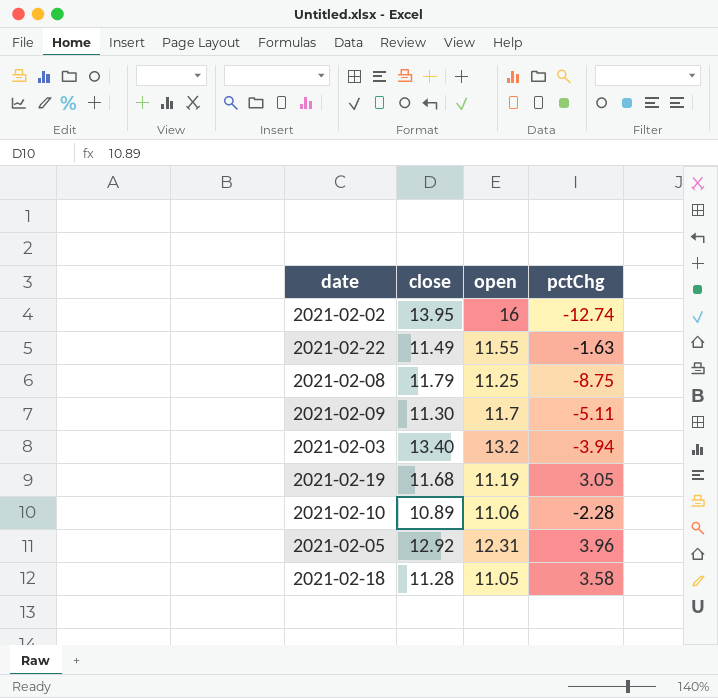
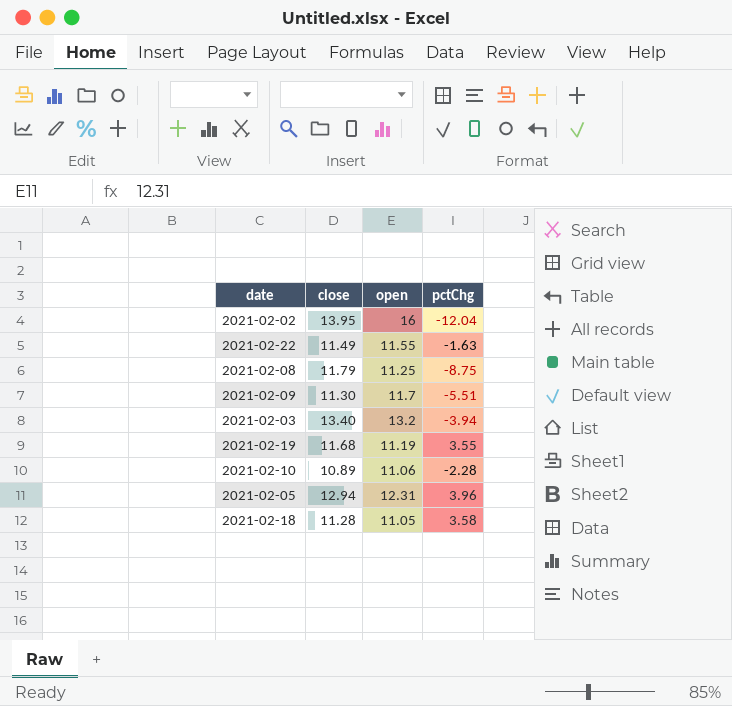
2021-02-02 | pctChg: -12.74 -> -12.04
2021-02-09 | pctChg: -5.11 -> -5.51
2021-02-19 | pctChg: 3.05 -> 3.55
2021-02-05 | close: 12.92 -> 12.94

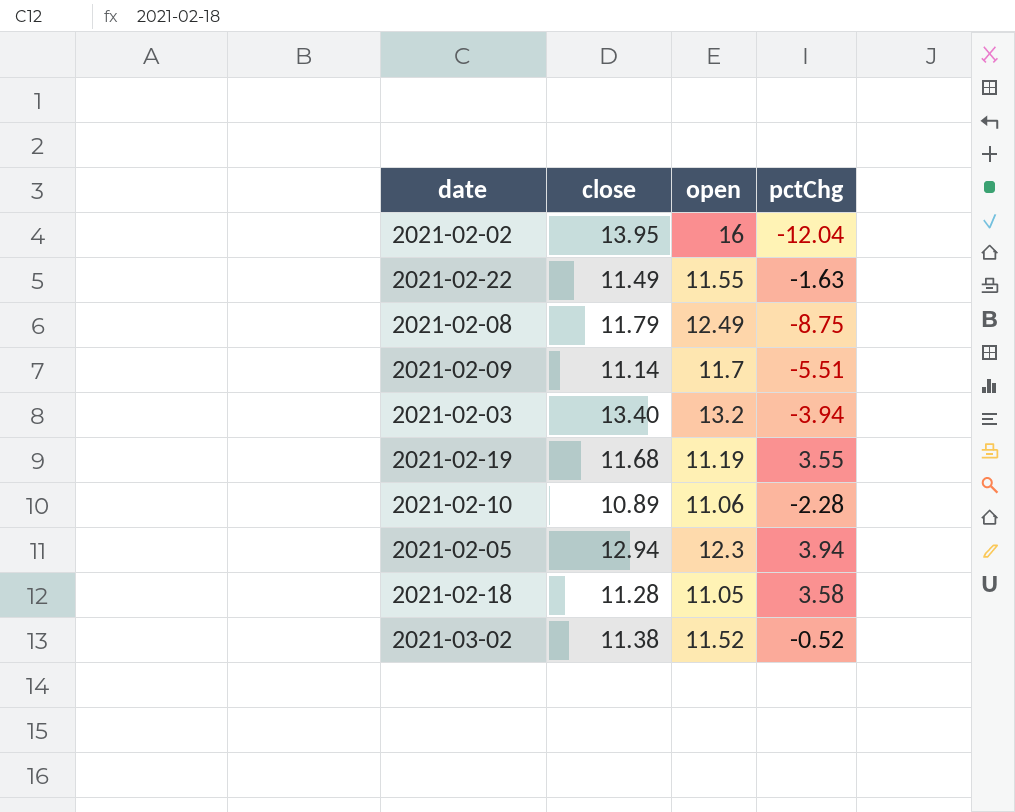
2021-02-08 | open: 11.25 -> 12.49
2021-02-09 | close: 11.30 -> 11.14
2021-02-05 | open: 12.31 -> 12.3
2021-02-05 | pctChg: 3.96 -> 3.94
row 2021-03-02: none -> 11.38 | 11.52 | -0.52

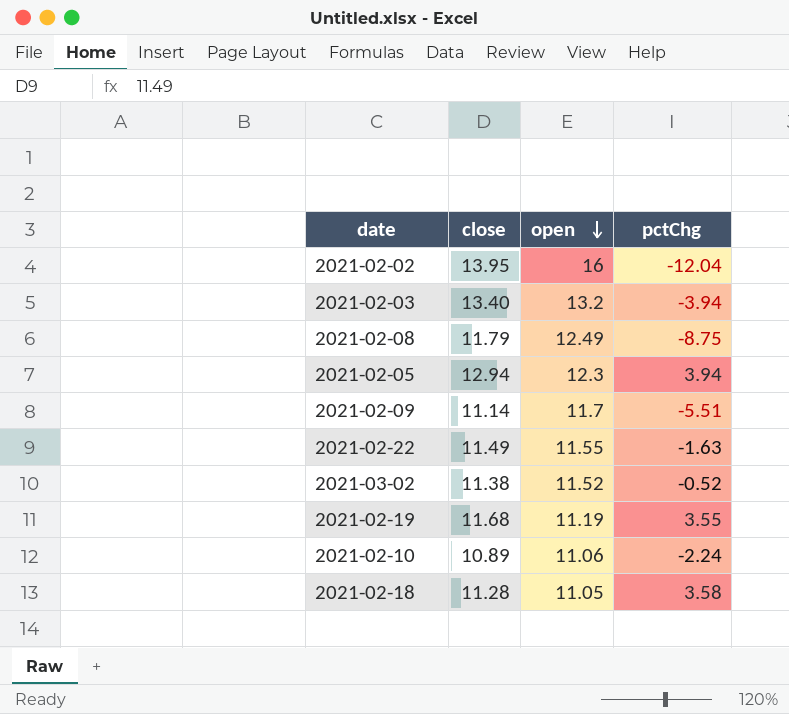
row order: none -> open descending
2021-02-10 | pctChg: -2.28 -> -2.24

